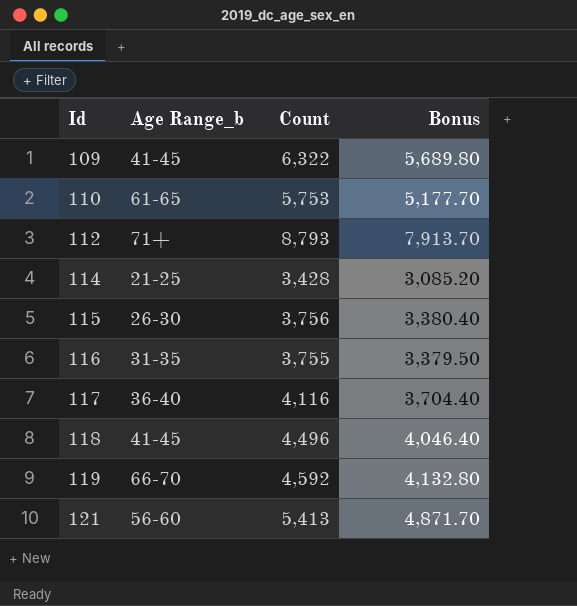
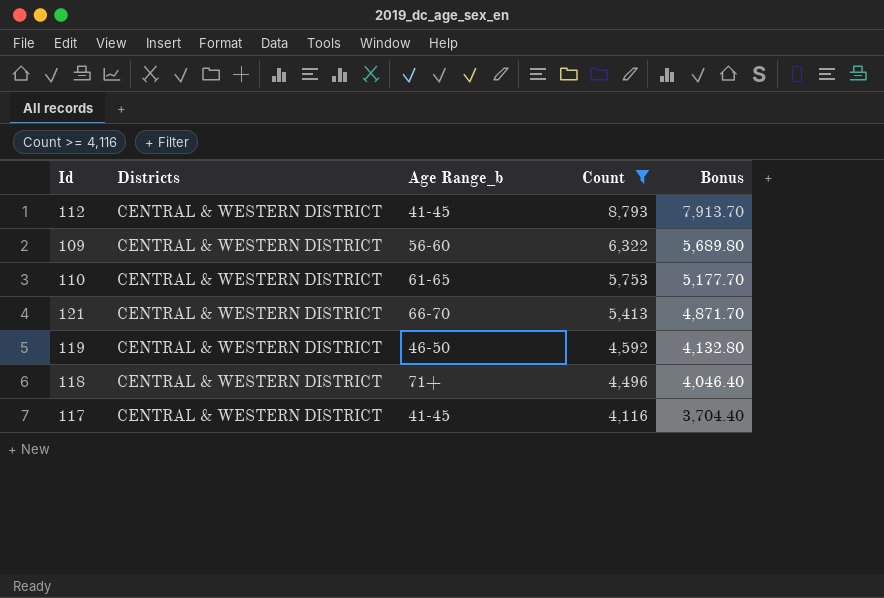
filter: none -> Count >= 4,116
row order: Id ascending -> Count descending
column Districts | position: none -> 2
112 | Age Range_b: 71+ -> 41-45
109 | Age Range_b: 41-45 -> 56-60
121 | Age Range_b: 56-60 -> 66-70
119 | Age Range_b: 66-70 -> 46-50
118 | Age Range_b: 41-45 -> 71+
117 | Age Range_b: 36-40 -> 41-45

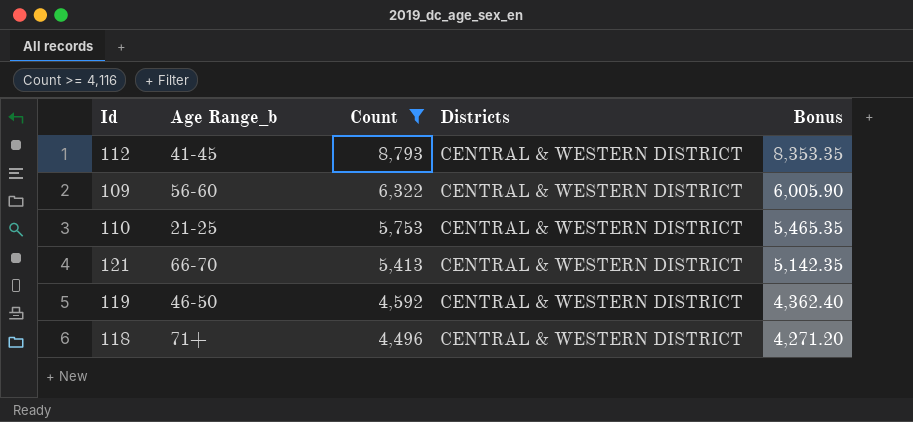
column Districts | position: 2 -> 4
column Bonus | formula: [Count] * 0.9 -> [Count] * 0.95
row 117: CENTRAL & WESTERN DISTRICT | 41-45 | 4,116 | 3,704.40 -> none
110 | Age Range_b: 61-65 -> 21-25

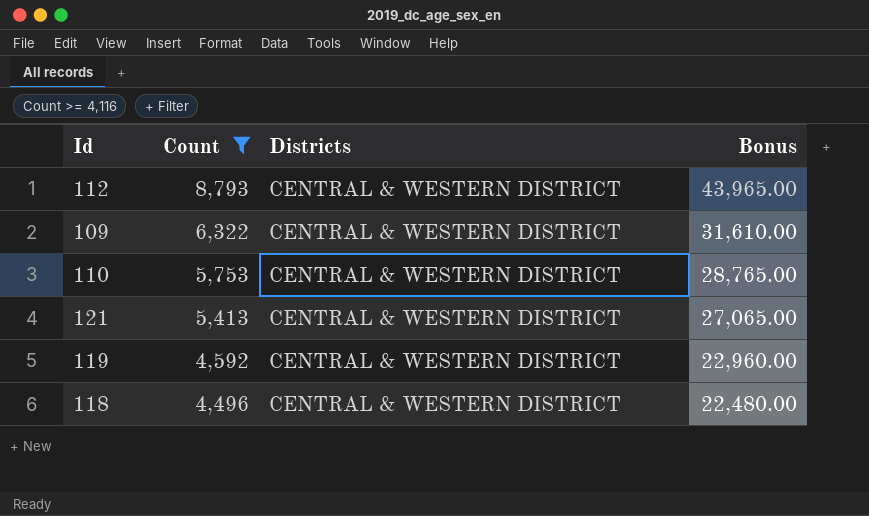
column Age Range_b | position: 2 -> none
column Bonus | formula: [Count] * 0.95 -> [Count] * 5

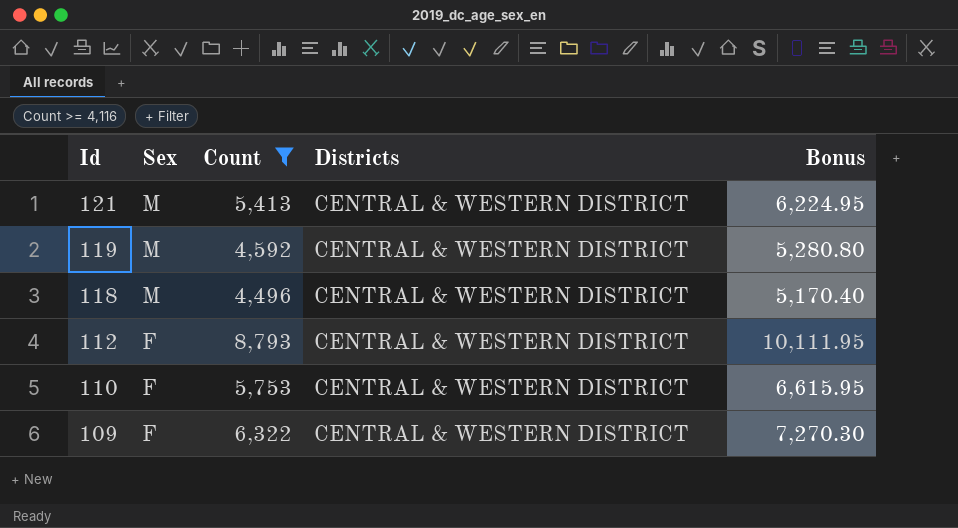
row order: Count descending -> Id descending
column Sex | position: none -> 2
column Bonus | formula: [Count] * 5 -> [Count] * 1.15

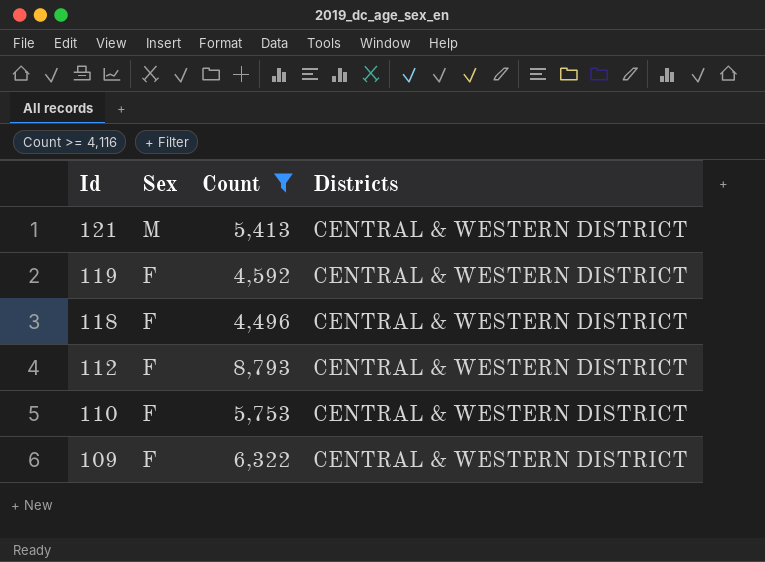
column Bonus | formula: [Count] * 1.15 -> none
119 | Sex: M -> F
118 | Sex: M -> F

